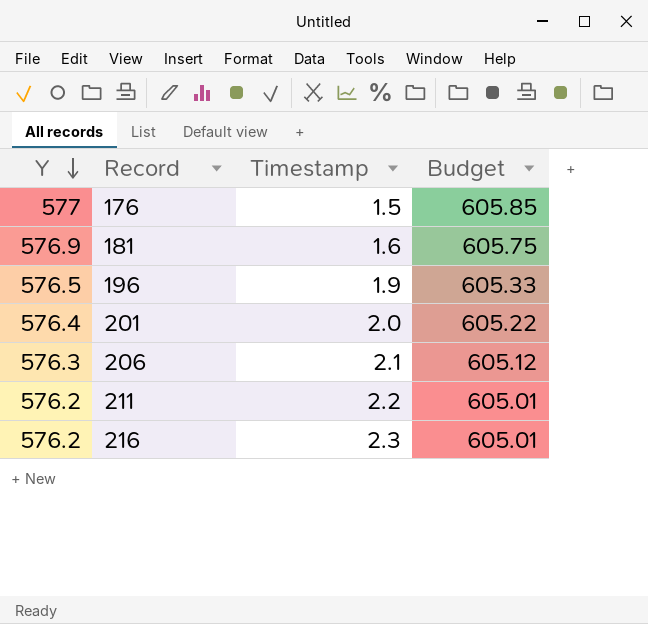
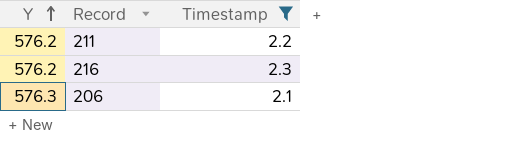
filter: none -> Timestamp >= 2.1
row order: Y descending -> Y ascending
column Budget | formula: [Y] * 1.05 -> none

